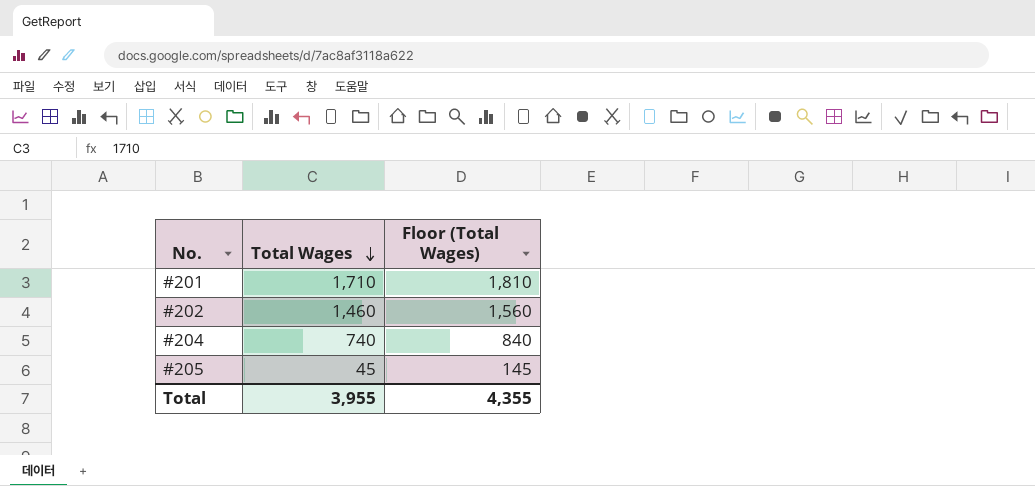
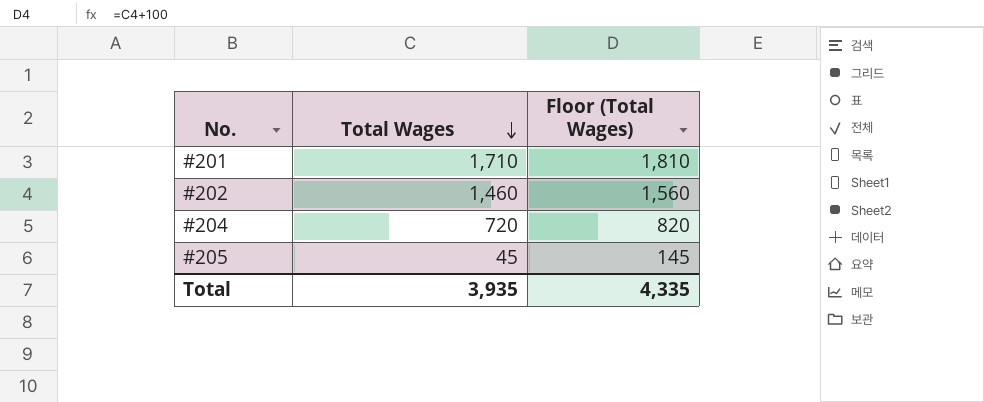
#204 | Total Wages: 740 -> 720
#204 | Floor (Total Wages): 840 -> 820
Total | Total Wages: 3,955 -> 3,935
Total | Floor (Total Wages): 4,355 -> 4,335

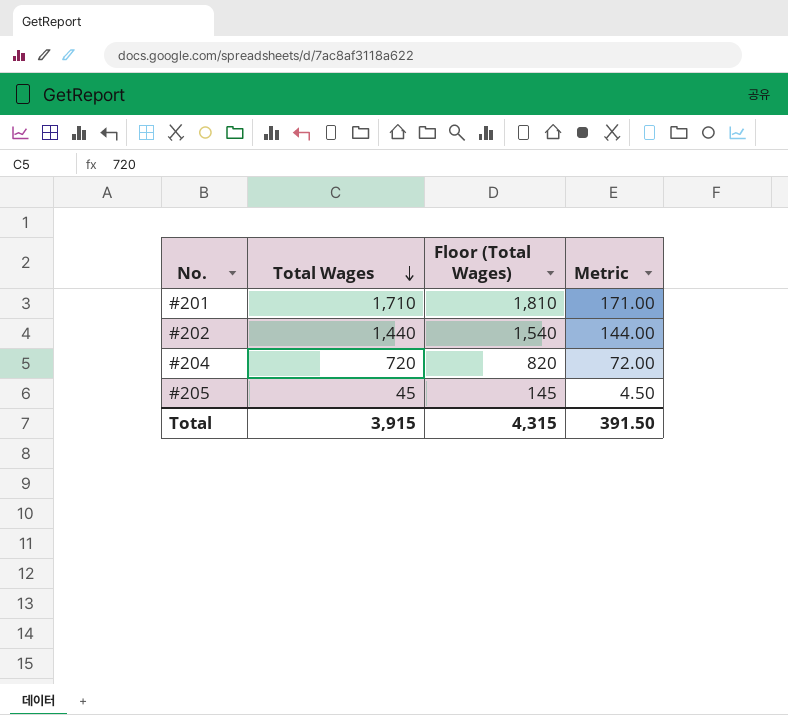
column Metric | formula: none -> [Total Wages] * 0.1
#202 | Total Wages: 1,460 -> 1,440
#202 | Floor (Total Wages): 1,560 -> 1,540
Total | Total Wages: 3,935 -> 3,915
Total | Floor (Total Wages): 4,335 -> 4,315

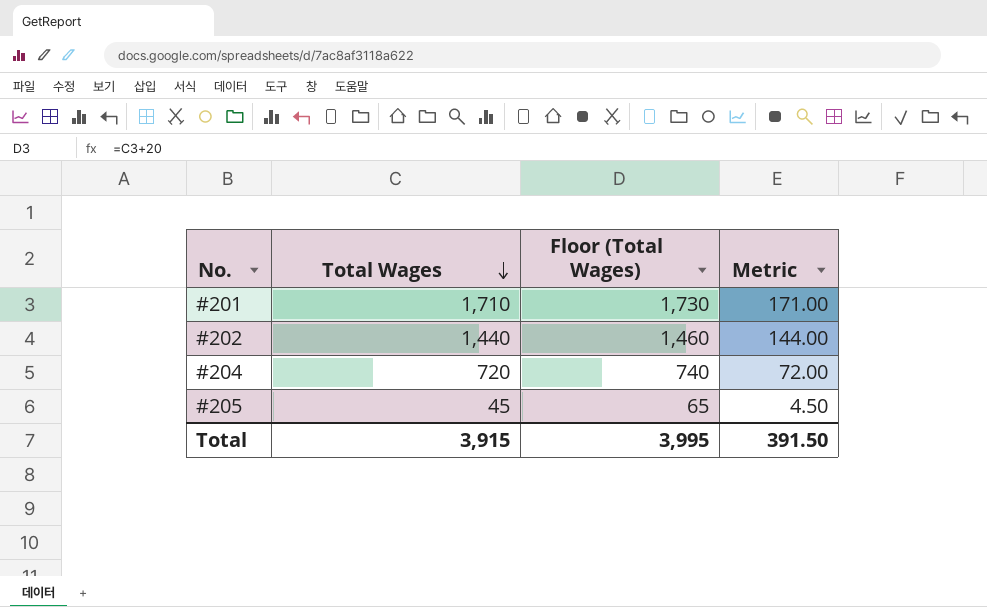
column Floor (Total Wages) | formula: [Total Wages] + 100 -> [Total Wages] + 20
Total | Floor (Total Wages): 4,315 -> 3,995

